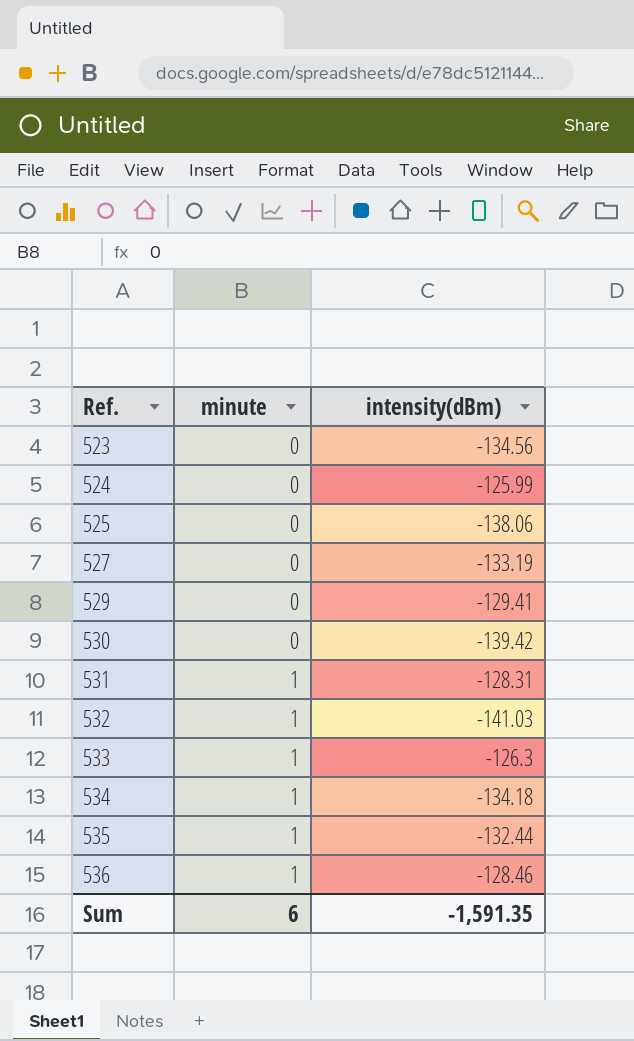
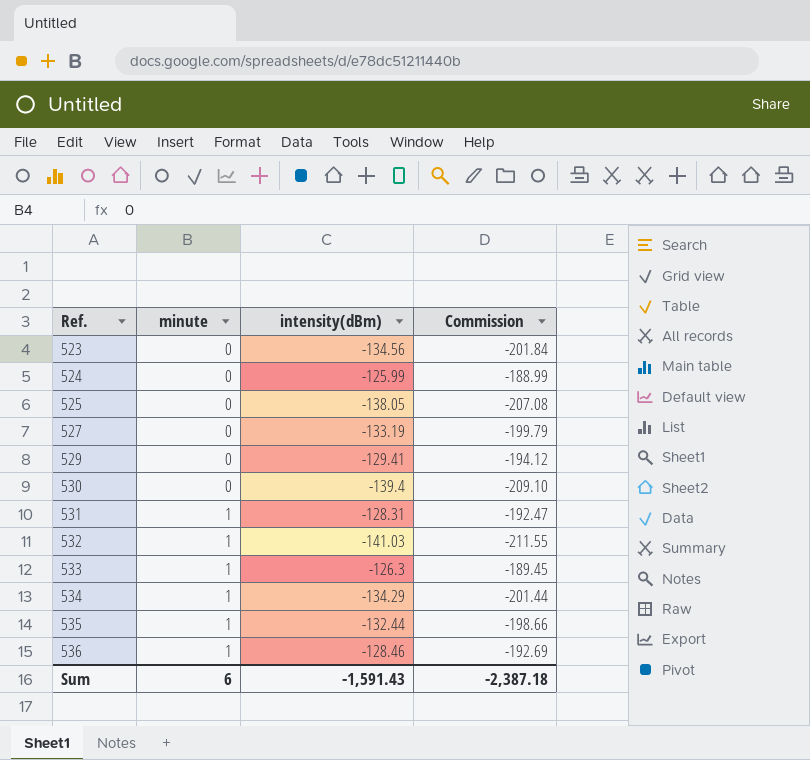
column Commission | formula: none -> [intensity(dBm)] * 1.5
525 | intensity(dBm): -138.06 -> -138.05
530 | intensity(dBm): -139.42 -> -139.4
534 | intensity(dBm): -134.18 -> -134.29
Sum | intensity(dBm): -1,591.35 -> -1,591.43

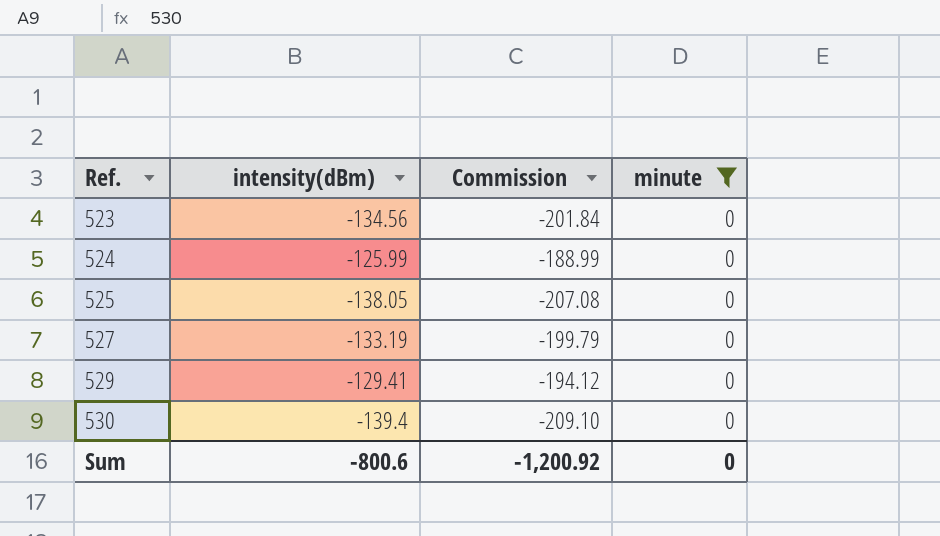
filter: none -> minute = 0
column minute | position: 2 -> 4
Sum | intensity(dBm): -1,591.43 -> -800.6
Sum | Commission: -2,387.18 -> -1,200.92
Sum | minute: 6 -> 0

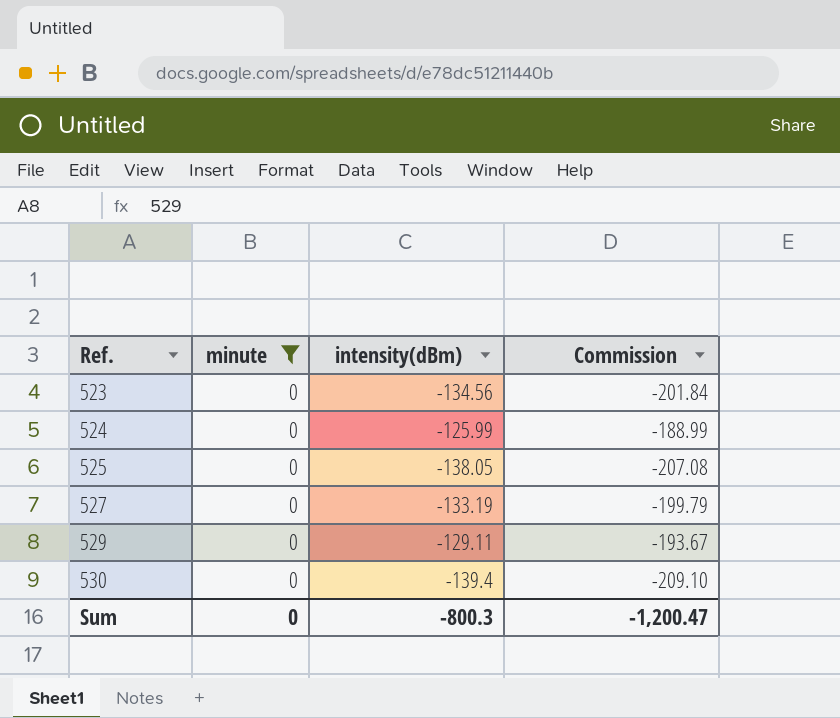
column minute | position: 4 -> 2
529 | intensity(dBm): -129.41 -> -129.11
529 | Commission: -194.12 -> -193.67
Sum | intensity(dBm): -800.6 -> -800.3
Sum | Commission: -1,200.92 -> -1,200.47

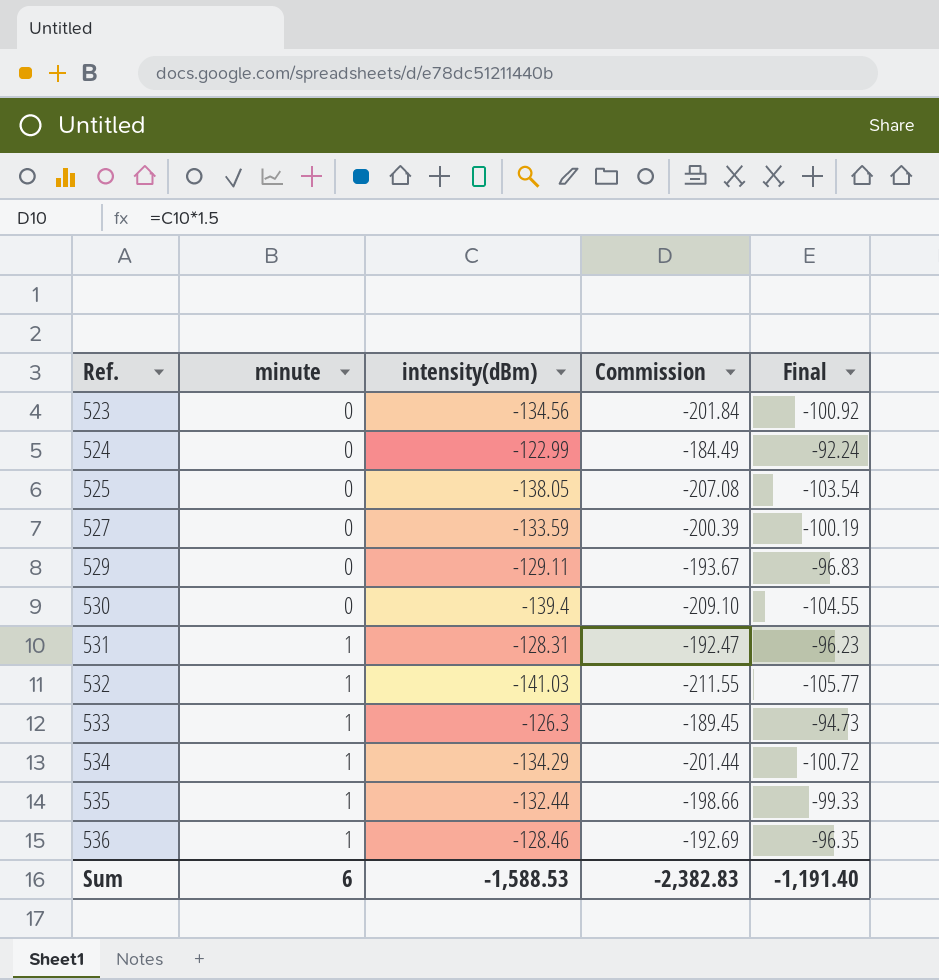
filter: minute = 0 -> none
column Final | formula: none -> [intensity(dBm)] * 0.75
524 | intensity(dBm): -125.99 -> -122.99
524 | Commission: -188.99 -> -184.49
527 | intensity(dBm): -133.19 -> -133.59
527 | Commission: -199.79 -> -200.39
Sum | minute: 0 -> 6
Sum | intensity(dBm): -800.3 -> -1,588.53
Sum | Commission: -1,200.47 -> -2,382.83

